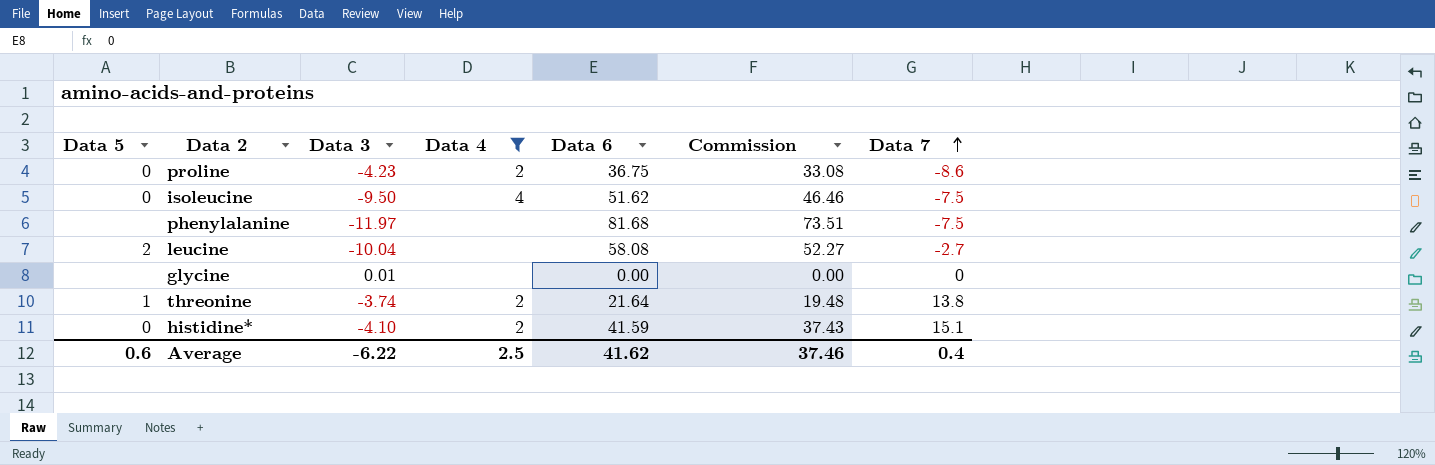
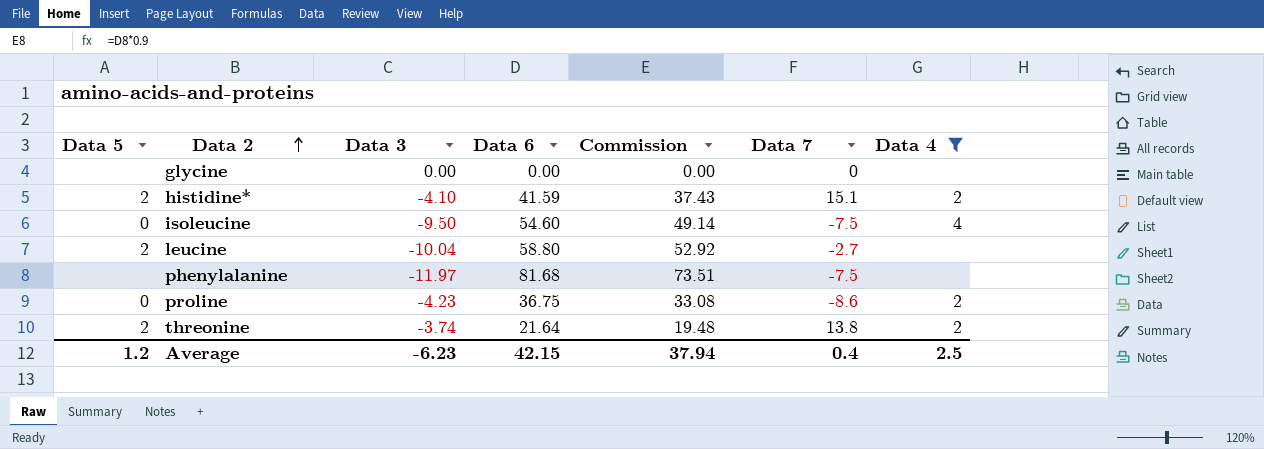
row order: Data 7 ascending -> Data 2 ascending
column Data 4 | position: 4 -> 7
glycine | Data 3: 0.01 -> 0.00
histidine* | Data 5: 0 -> 2
isoleucine | Data 6: 51.62 -> 54.60
isoleucine | Commission: 46.46 -> 49.14
leucine | Data 6: 58.08 -> 58.80
leucine | Commission: 52.27 -> 52.92
threonine | Data 5: 1 -> 2
Average | Data 5: 0.6 -> 1.2
Average | Data 3: -6.22 -> -6.23
Average | Data 6: 41.62 -> 42.15
Average | Commission: 37.46 -> 37.94

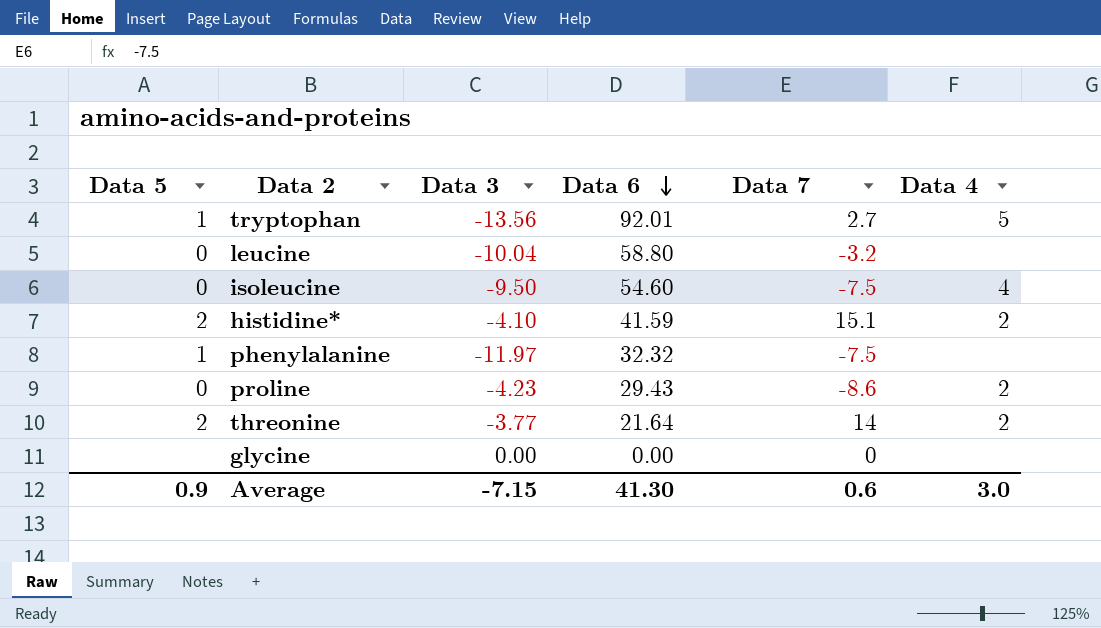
filter: Data 4 != 5 -> none
row order: Data 2 ascending -> Data 6 descending
column Commission | formula: [Data 6] * 0.9 -> none
leucine | Data 5: 2 -> 0
leucine | Data 7: -2.7 -> -3.2
phenylalanine | Data 5: none -> 1
phenylalanine | Data 6: 81.68 -> 32.32
proline | Data 6: 36.75 -> 29.43
threonine | Data 3: -3.74 -> -3.77
threonine | Data 7: 13.8 -> 14
Average | Data 5: 1.2 -> 0.9
Average | Data 3: -6.23 -> -7.15
Average | Data 6: 42.15 -> 41.30
Average | Data 7: 0.4 -> 0.6
Average | Data 4: 2.5 -> 3.0

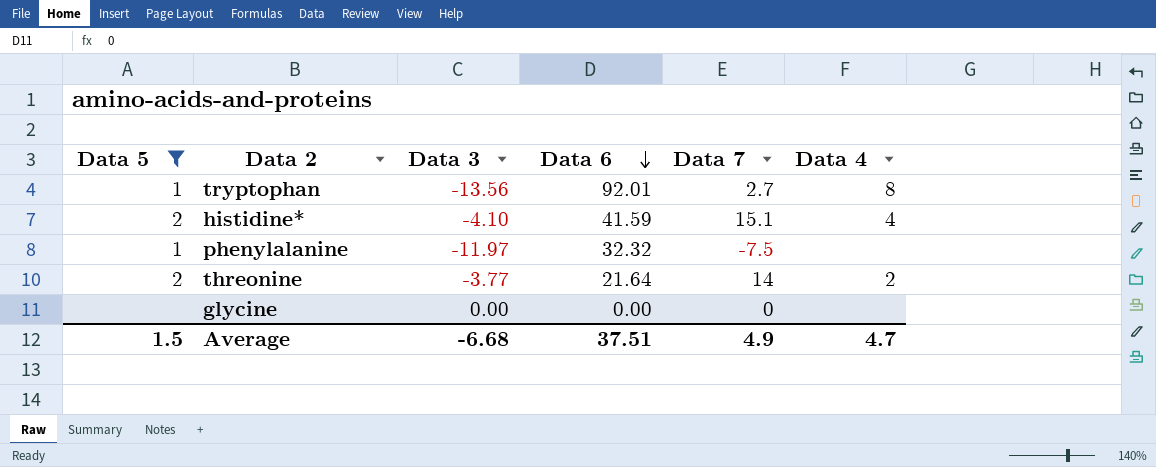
filter: none -> Data 5 != 0
tryptophan | Data 4: 5 -> 8
histidine* | Data 4: 2 -> 4
Average | Data 5: 0.9 -> 1.5
Average | Data 3: -7.15 -> -6.68
Average | Data 6: 41.30 -> 37.51
Average | Data 7: 0.6 -> 4.9
Average | Data 4: 3.0 -> 4.7

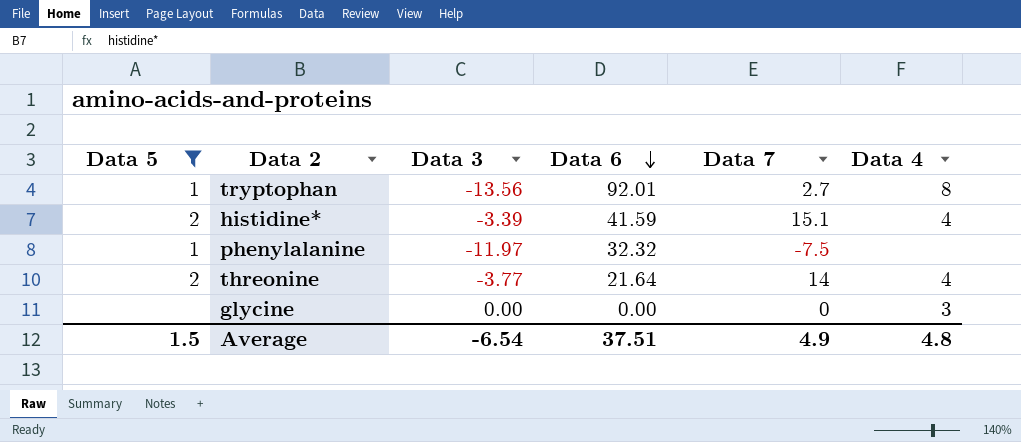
histidine* | Data 3: -4.10 -> -3.39
threonine | Data 4: 2 -> 4
glycine | Data 4: none -> 3
Average | Data 3: -6.68 -> -6.54
Average | Data 4: 4.7 -> 4.8

